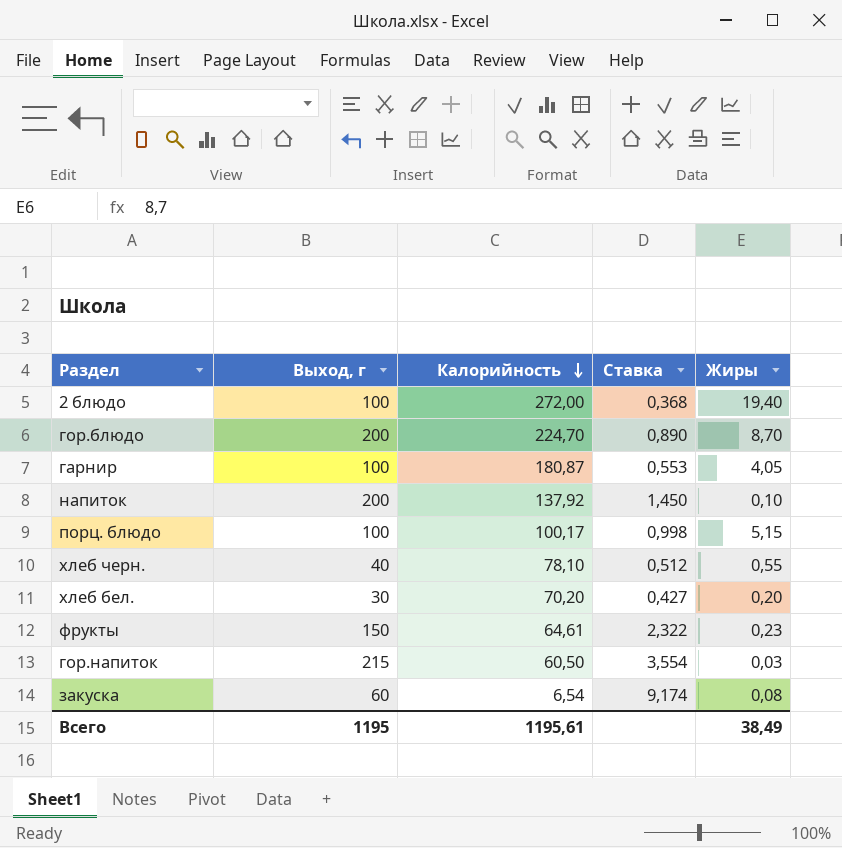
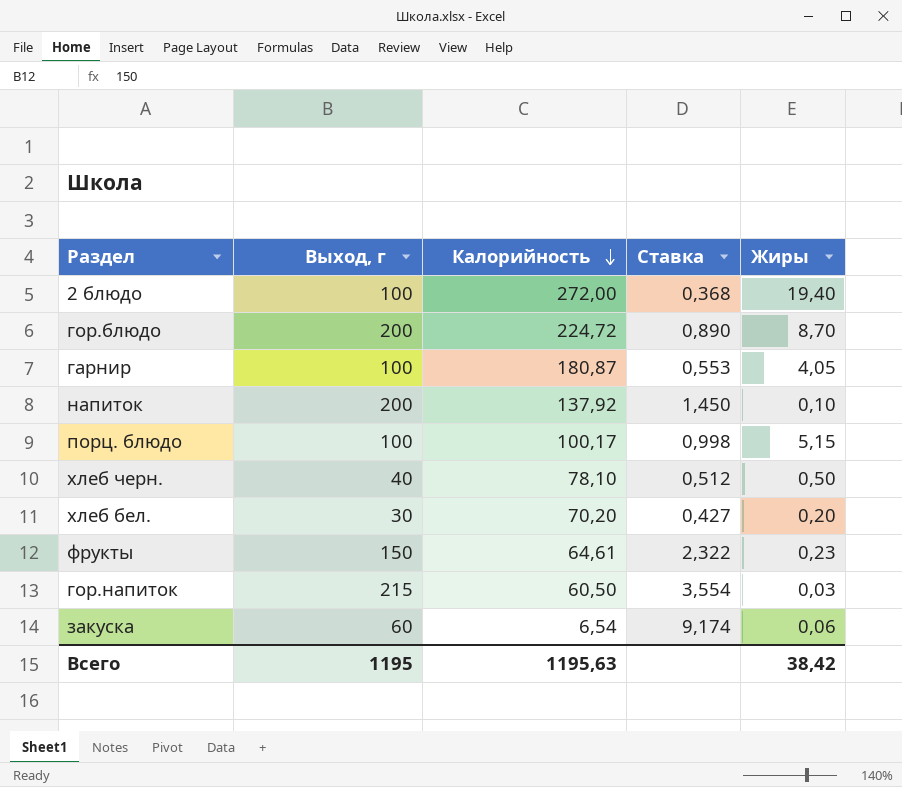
гор.блюдо | Калорийность: 224,70 -> 224,72
хлеб черн. | Жиры: 0,55 -> 0,50
закуска | Жиры: 0,08 -> 0,06
Всего | Калорийность: 1195,61 -> 1195,63
Всего | Жиры: 38,49 -> 38,42

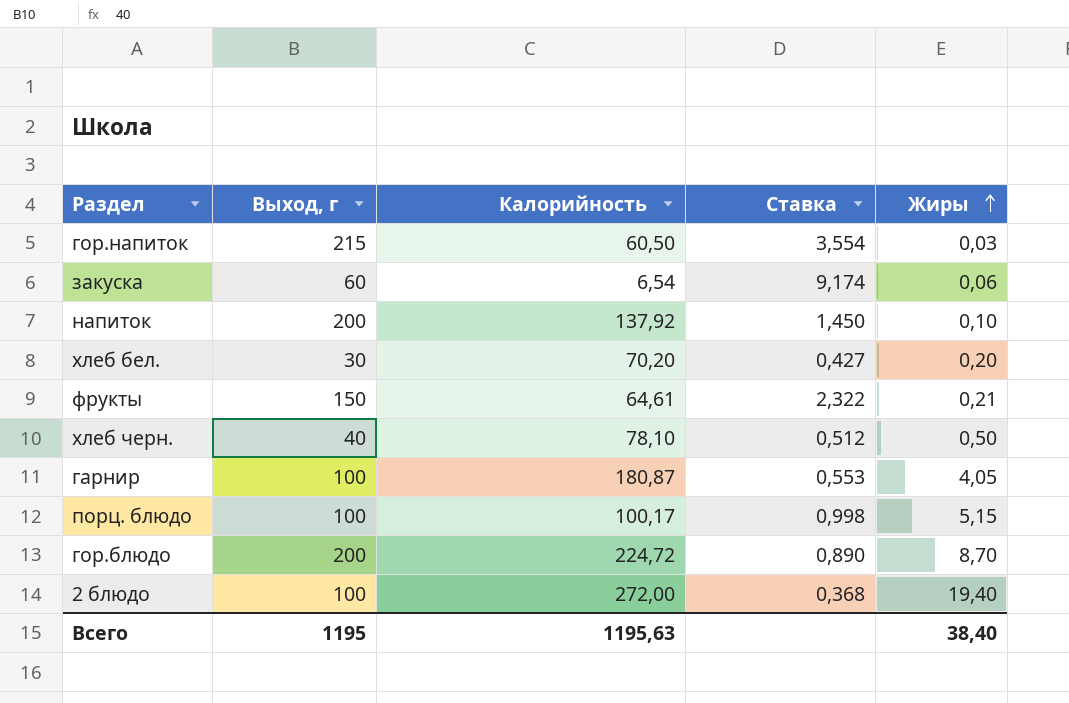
row order: Калорийность descending -> Жиры ascending
фрукты | Жиры: 0,23 -> 0,21
Всего | Жиры: 38,42 -> 38,40

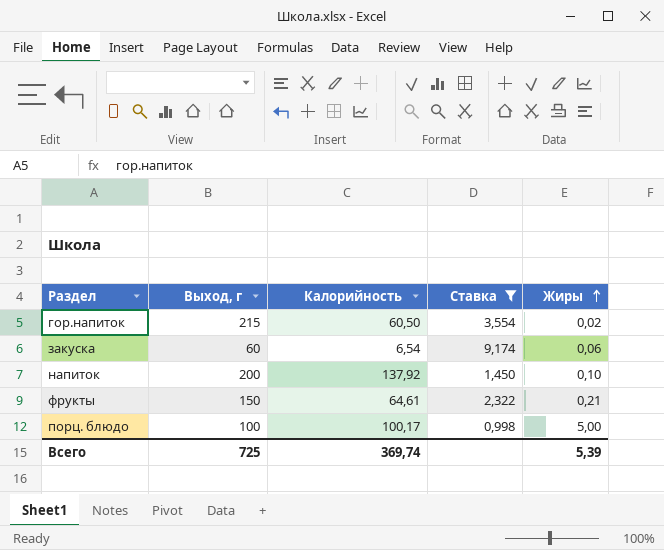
filter: none -> Ставка >= 0,998
гор.напиток | Жиры: 0,03 -> 0,02
порц. блюдо | Жиры: 5,15 -> 5,00
Всего | Выход, г: 1195 -> 725
Всего | Калорийность: 1195,63 -> 369,74
Всего | Жиры: 38,40 -> 5,39

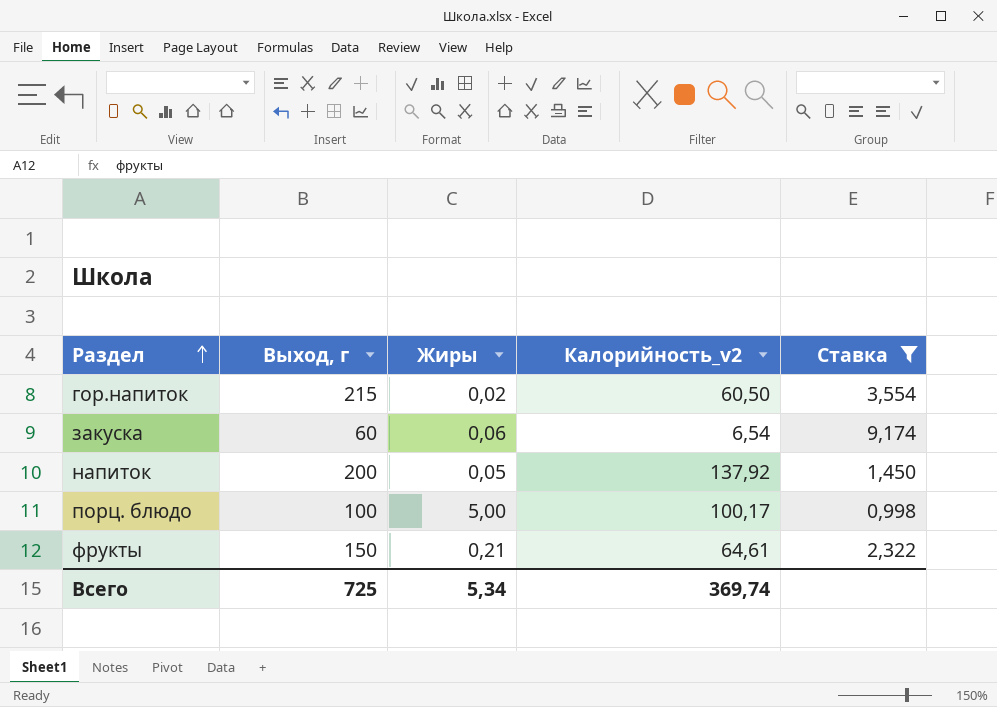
row order: Жиры ascending -> Раздел ascending
column Жиры | position: 5 -> 3
column name: Калорийность -> Калорийность_v2
напиток | Жиры: 0,10 -> 0,05
Всего | Жиры: 5,39 -> 5,34

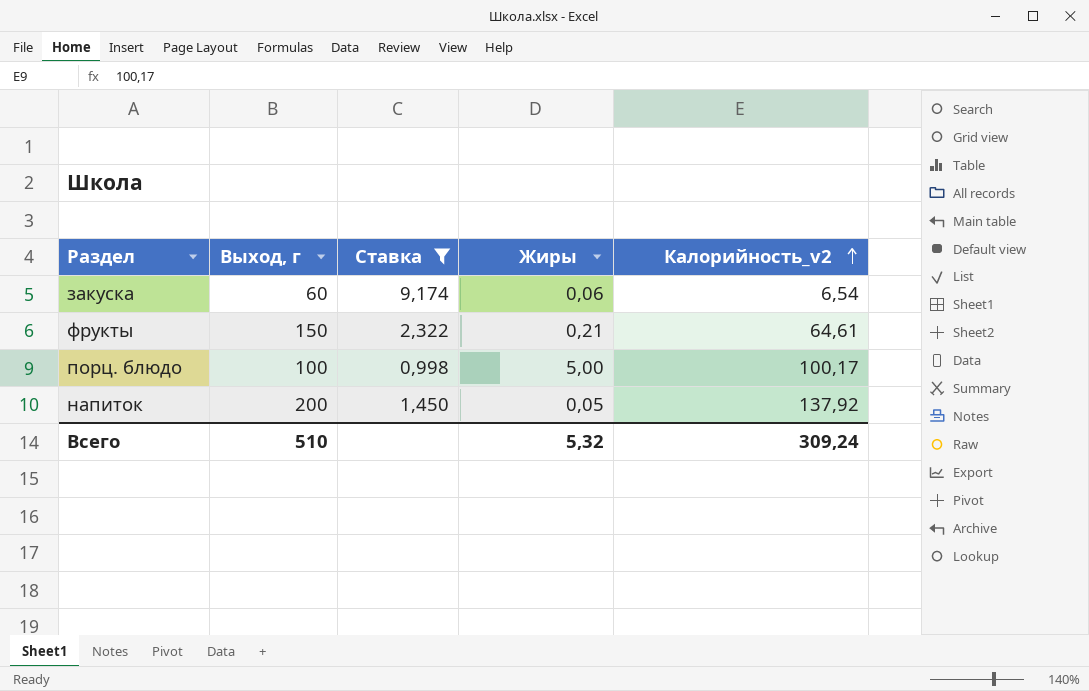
row order: Раздел ascending -> Калорийность_v2 ascending
column Ставка | position: 5 -> 3
row гор.напиток: 215 | 0,02 | 60,50 | 3,554 -> none
Всего | Выход, г: 725 -> 510
Всего | Жиры: 5,34 -> 5,32
Всего | Калорийность_v2: 369,74 -> 309,24

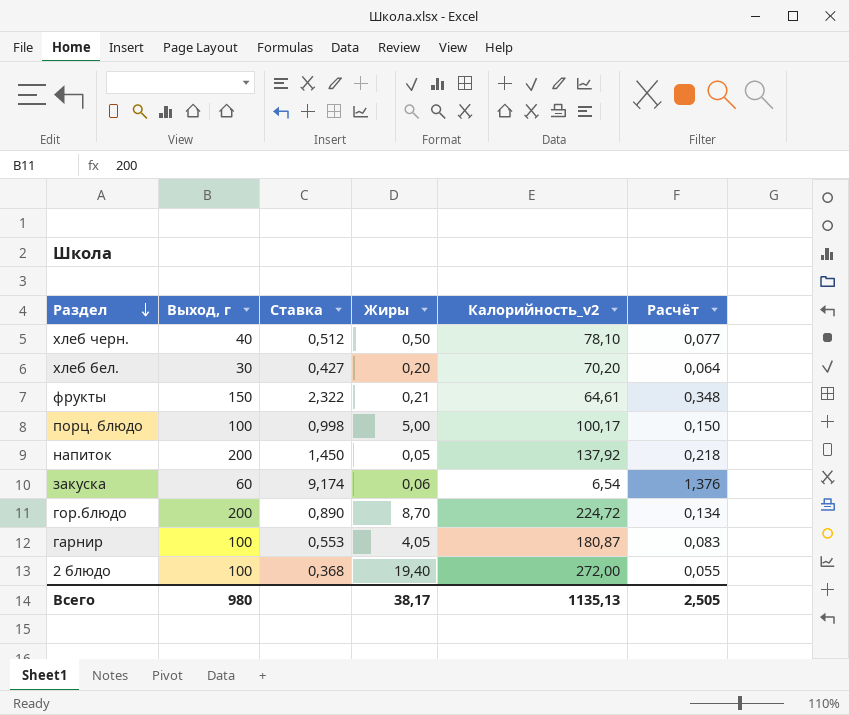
filter: Ставка >= 0,998 -> none
row order: Калорийность_v2 ascending -> Раздел descending
column Расчёт | formula: none -> [Ставка] * 0,15
Всего | Выход, г: 510 -> 980
Всего | Жиры: 5,32 -> 38,17
Всего | Калорийность_v2: 309,24 -> 1135,13

